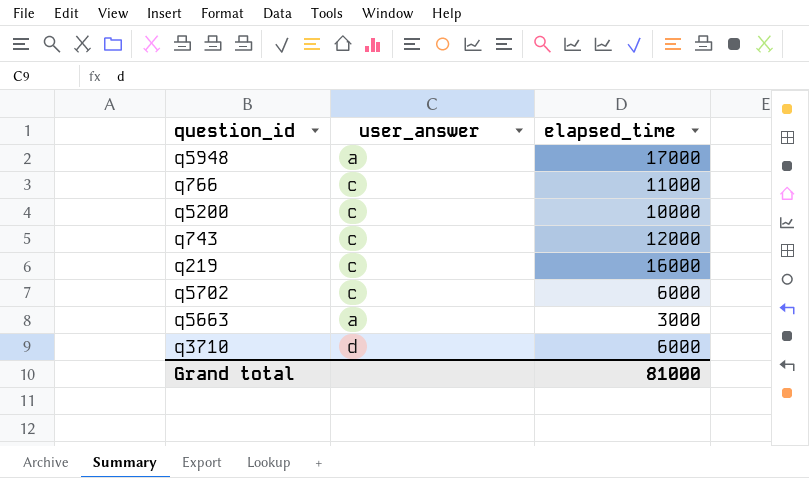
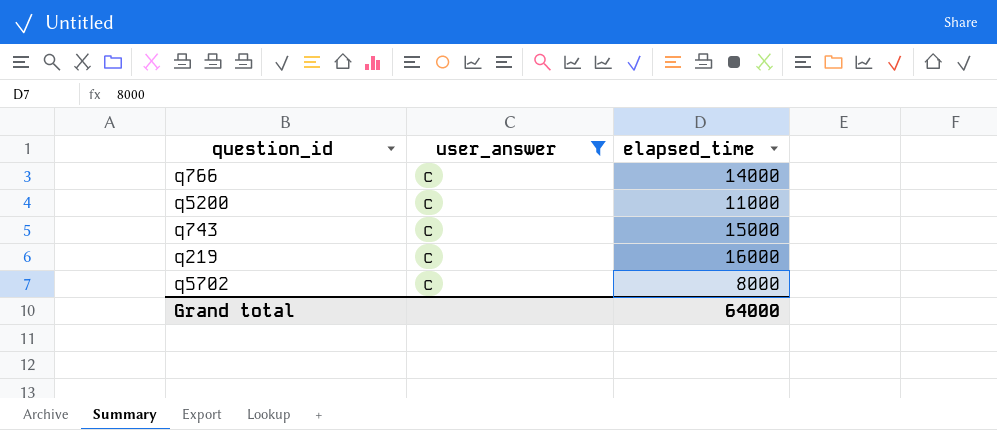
filter: none -> user_answer = c
q766 | elapsed_time: 11000 -> 14000
q5200 | elapsed_time: 10000 -> 11000
q743 | elapsed_time: 12000 -> 15000
q5702 | elapsed_time: 6000 -> 8000
Grand total | elapsed_time: 81000 -> 64000

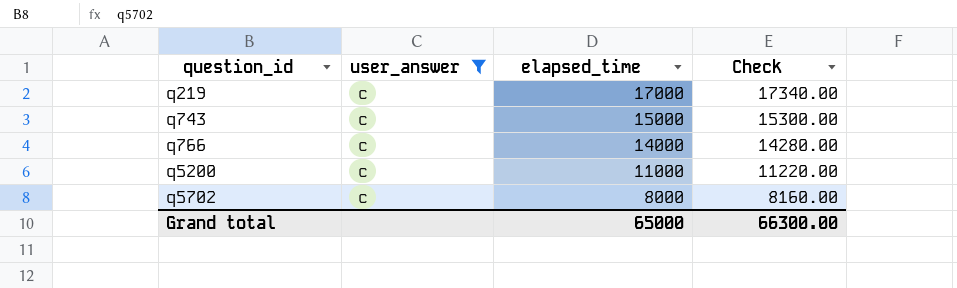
row order: none -> question_id ascending
column Check | formula: none -> [elapsed_time] * 1.02
q219 | elapsed_time: 16000 -> 17000
Grand total | elapsed_time: 64000 -> 65000

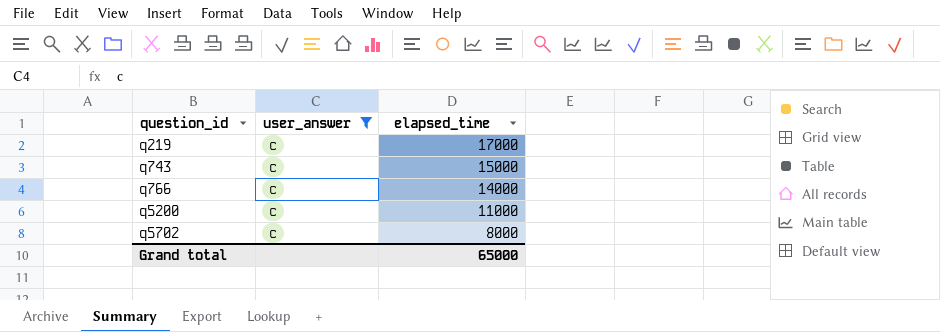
column Check | formula: [elapsed_time] * 1.02 -> none

